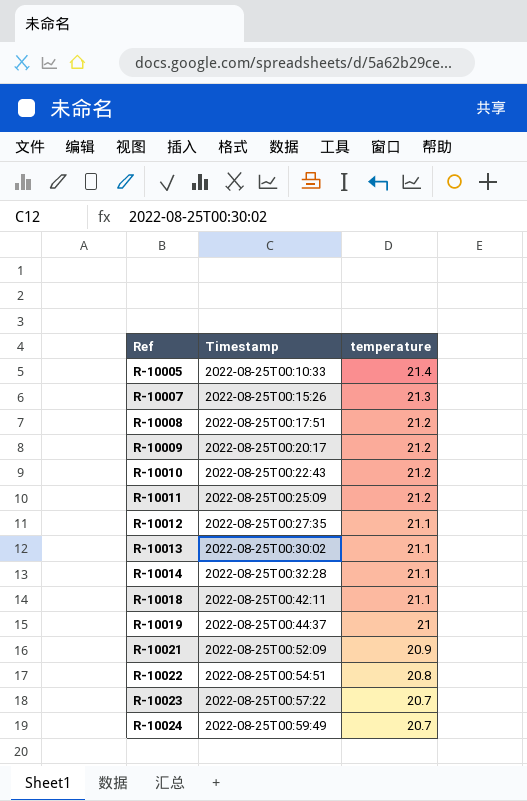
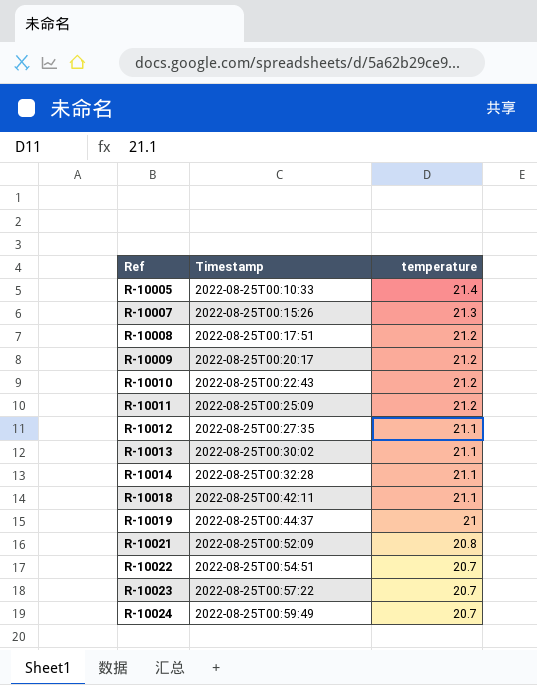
R-10021 | temperature: 20.9 -> 20.8
R-10022 | temperature: 20.8 -> 20.7

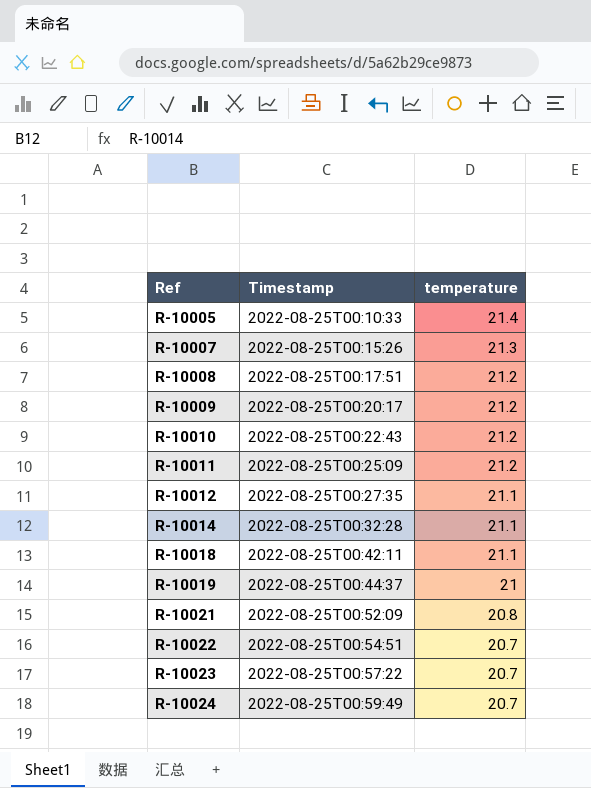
row R-10013: 2022-08-25T00:30:02 | 21.1 -> none

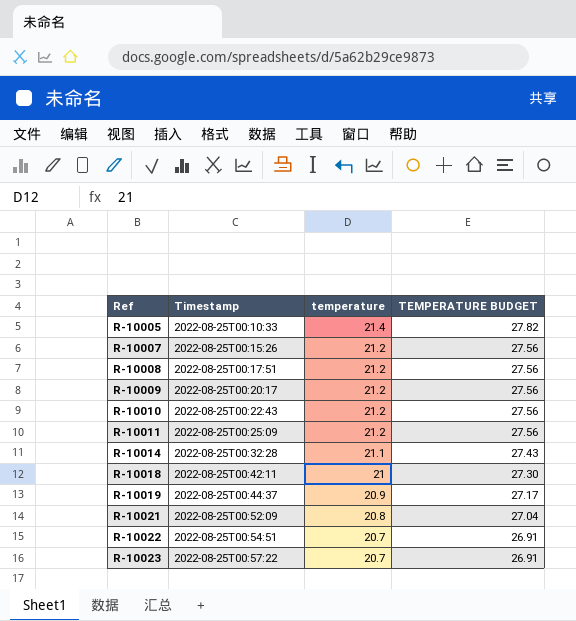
column TEMPERATURE BUDGET | formula: none -> [temperature] * 1.3
row R-10012: 2022-08-25T00:27:35 | 21.1 -> none
row R-10024: 2022-08-25T00:59:49 | 20.7 -> none
R-10007 | temperature: 21.3 -> 21.2
R-10018 | temperature: 21.1 -> 21
R-10019 | temperature: 21 -> 20.9

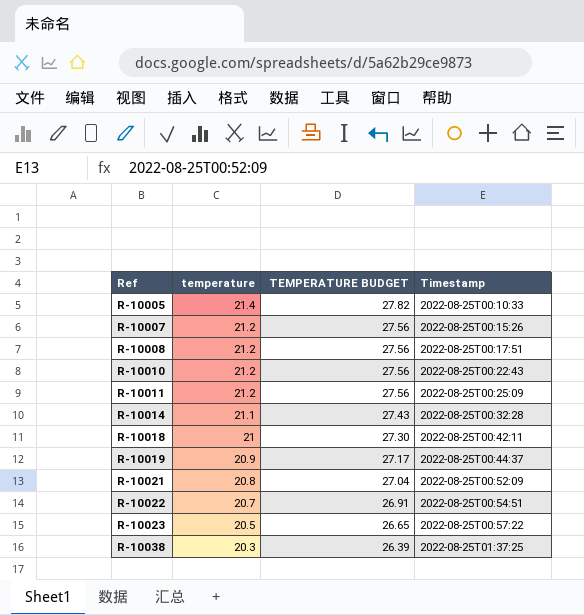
column Timestamp | position: 2 -> 4
row R-10009: 2022-08-25T00:20:17 | 21.2 | 27.56 -> none
R-10023 | temperature: 20.7 -> 20.5
R-10023 | TEMPERATURE BUDGET: 26.91 -> 26.65
row R-10038: none -> 20.3 | 26.39 | 2022-08-25T01:37:25

